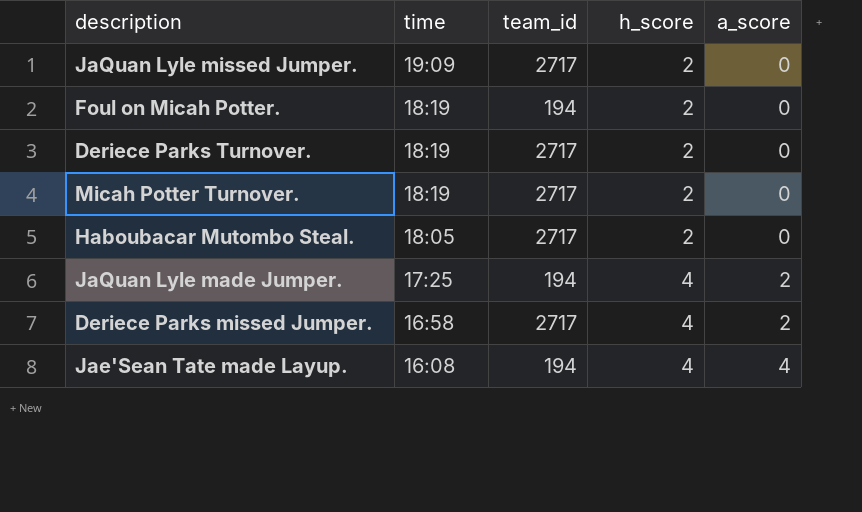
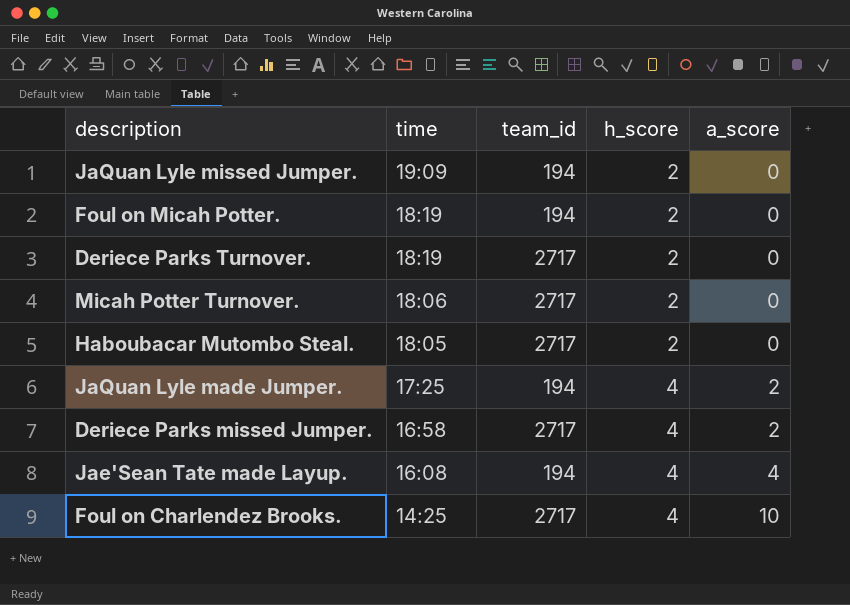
JaQuan Lyle missed Jumper. | team_id: 2717 -> 194
Micah Potter Turnover. | time: 18:19 -> 18:06
row Foul on Charlendez Brooks.: none -> 14:25 | 2717 | 4 | 10

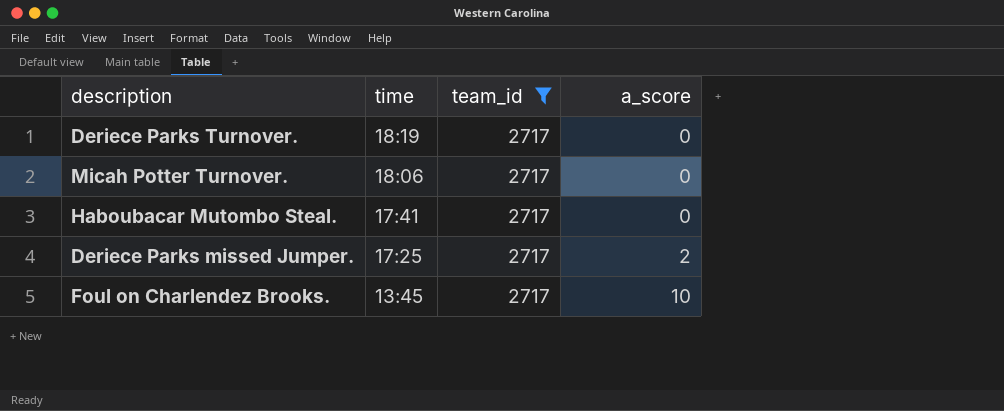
filter: none -> team_id = 2717
column h_score | position: 4 -> none
Haboubacar Mutombo Steal. | time: 18:05 -> 17:41
Deriece Parks missed Jumper. | time: 16:58 -> 17:25
Foul on Charlendez Brooks. | time: 14:25 -> 13:45

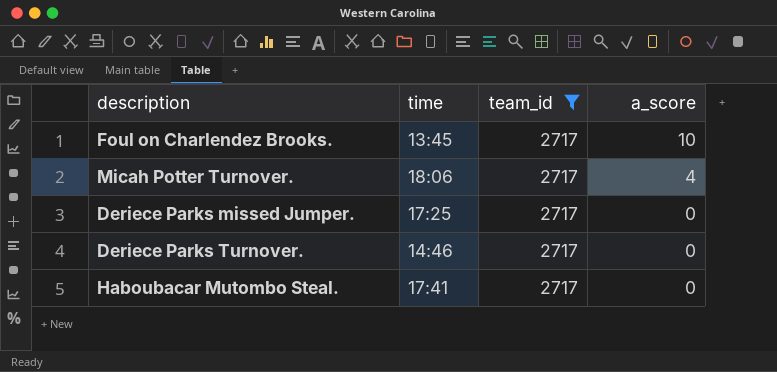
row order: time descending -> a_score descending
Micah Potter Turnover. | a_score: 0 -> 4
Deriece Parks missed Jumper. | a_score: 2 -> 0
Deriece Parks Turnover. | time: 18:19 -> 14:46

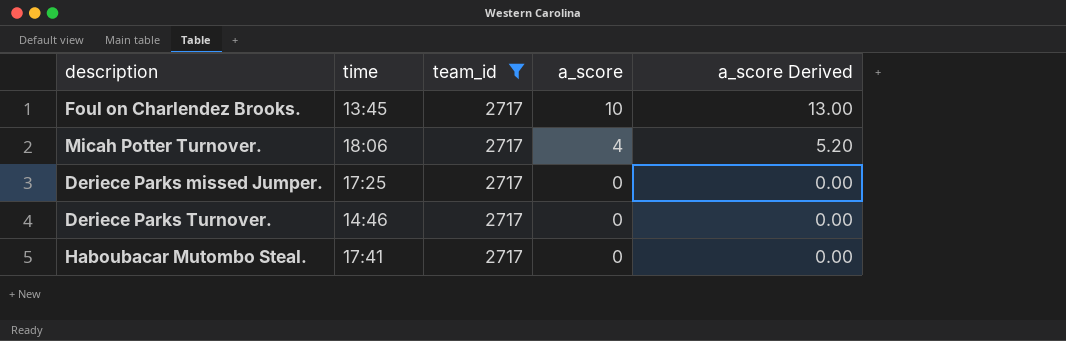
column a_score Derived | formula: none -> [a_score] * 1.3

